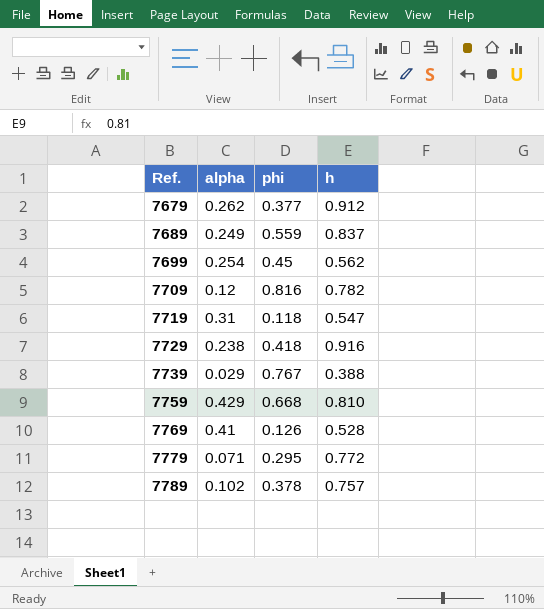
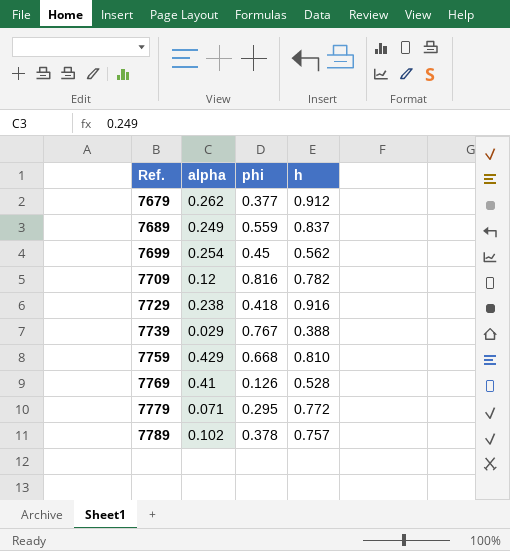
row 7719: 0.31 | 0.118 | 0.547 -> none

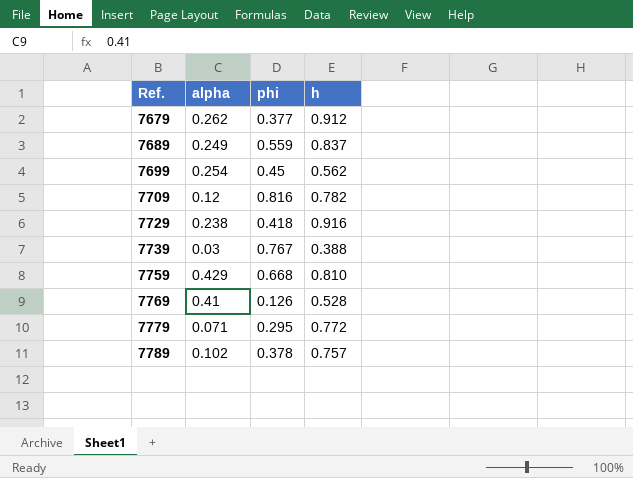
7739 | alpha: 0.029 -> 0.03

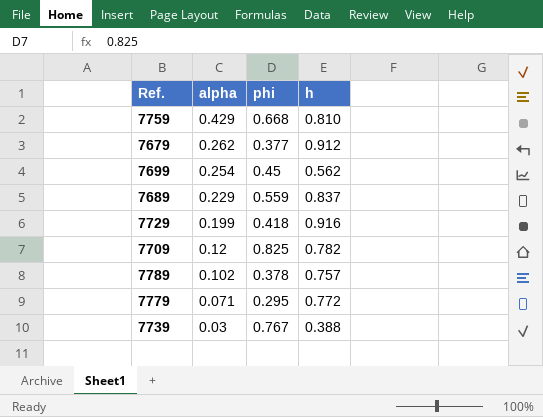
row order: Ref. ascending -> alpha descending
row 7769: 0.41 | 0.126 | 0.528 -> none
7689 | alpha: 0.249 -> 0.229
7729 | alpha: 0.238 -> 0.199
7709 | phi: 0.816 -> 0.825

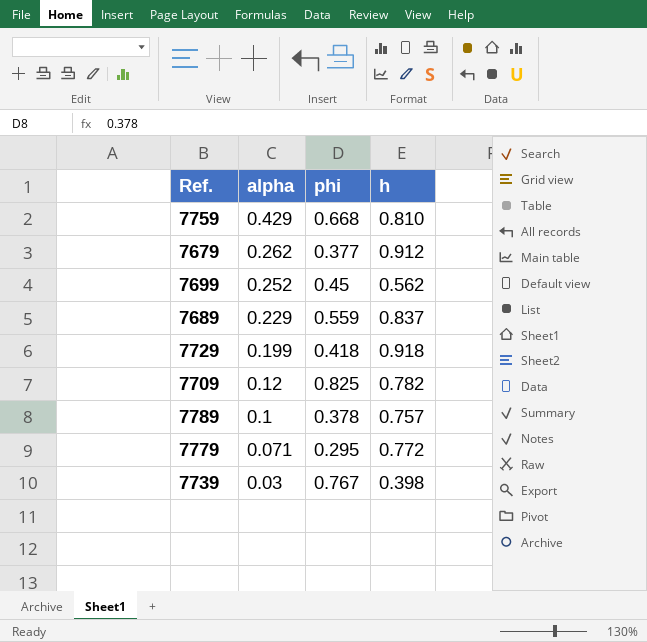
7699 | alpha: 0.254 -> 0.252
7729 | h: 0.916 -> 0.918
7789 | alpha: 0.102 -> 0.1
7739 | h: 0.388 -> 0.398

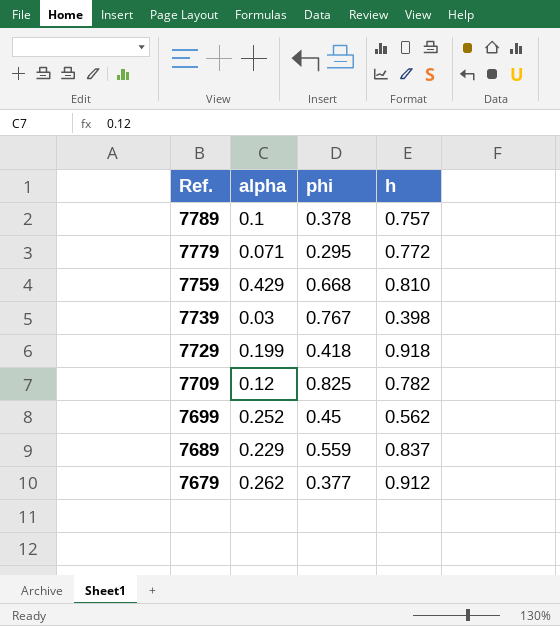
row order: alpha descending -> Ref. descending

